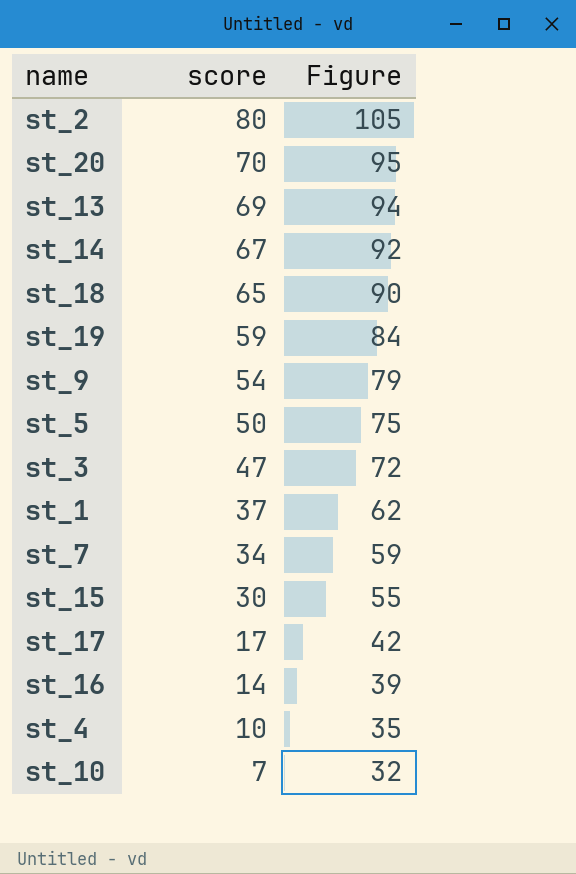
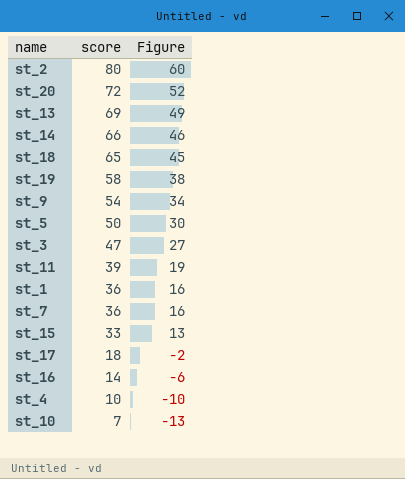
column Figure | formula: [score] + 25 -> [score] - 20
st_20 | score: 70 -> 72
st_14 | score: 67 -> 66
st_19 | score: 59 -> 58
row st_11: none -> 39 | 19
st_1 | score: 37 -> 36
st_7 | score: 34 -> 36
st_15 | score: 30 -> 33
st_17 | score: 17 -> 18

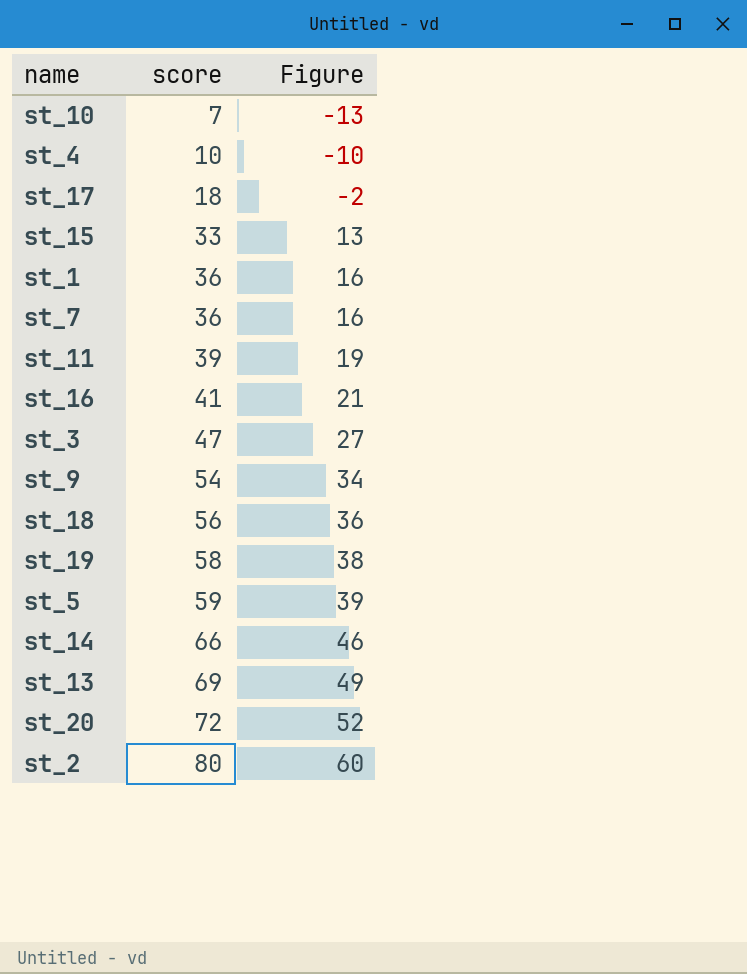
row order: score descending -> score ascending
st_16 | score: 14 -> 41
st_16 | Figure: -6 -> 21
st_18 | score: 65 -> 56
st_18 | Figure: 45 -> 36
st_5 | score: 50 -> 59
st_5 | Figure: 30 -> 39

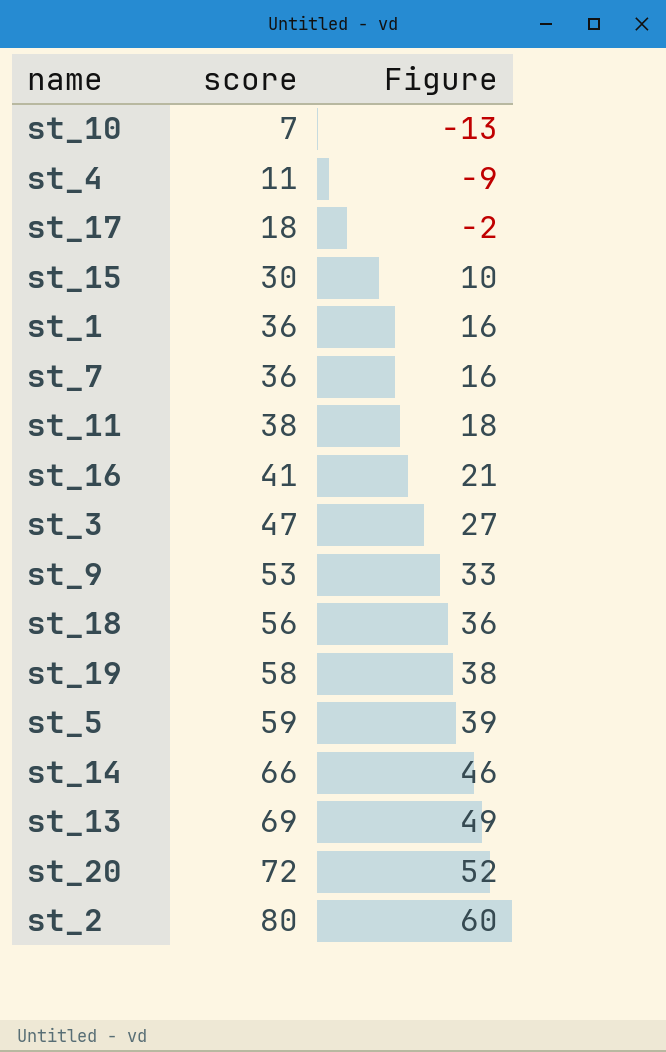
st_4 | score: 10 -> 11
st_4 | Figure: -10 -> -9
st_15 | score: 33 -> 30
st_15 | Figure: 13 -> 10
st_11 | score: 39 -> 38
st_11 | Figure: 19 -> 18
st_9 | score: 54 -> 53
st_9 | Figure: 34 -> 33

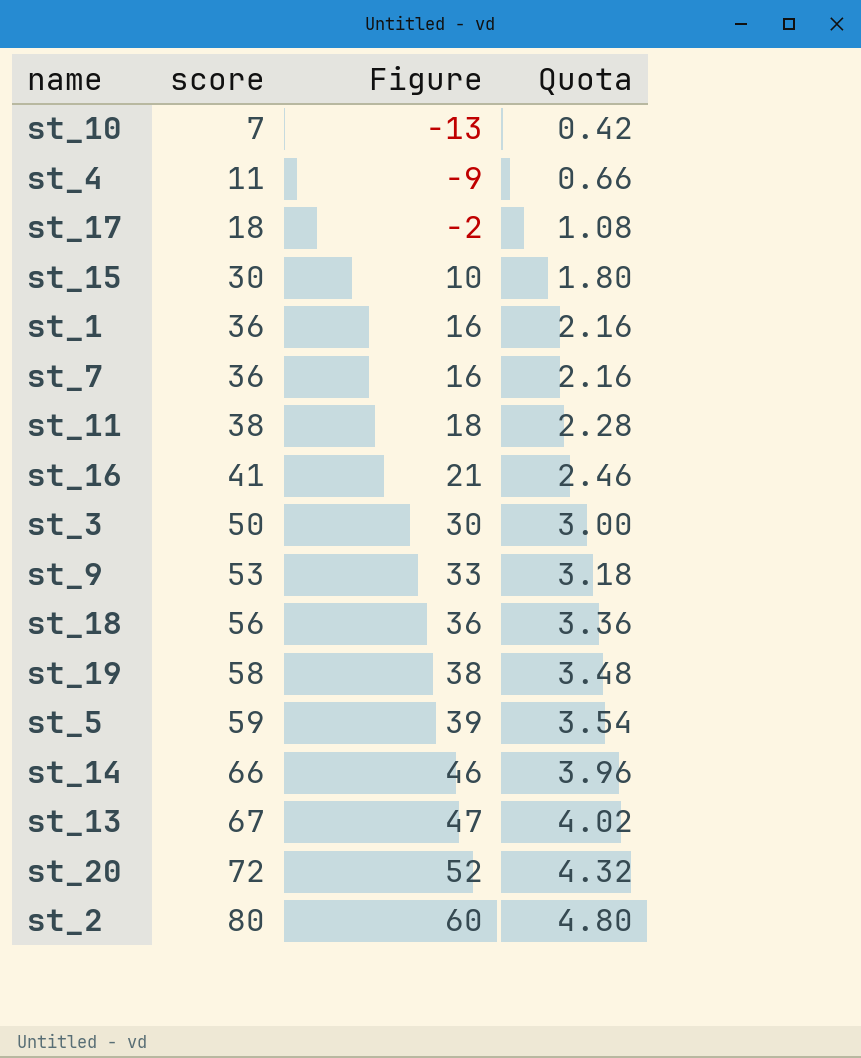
column Quota | formula: none -> [score] * 0.06
st_3 | score: 47 -> 50
st_3 | Figure: 27 -> 30
st_13 | score: 69 -> 67
st_13 | Figure: 49 -> 47

